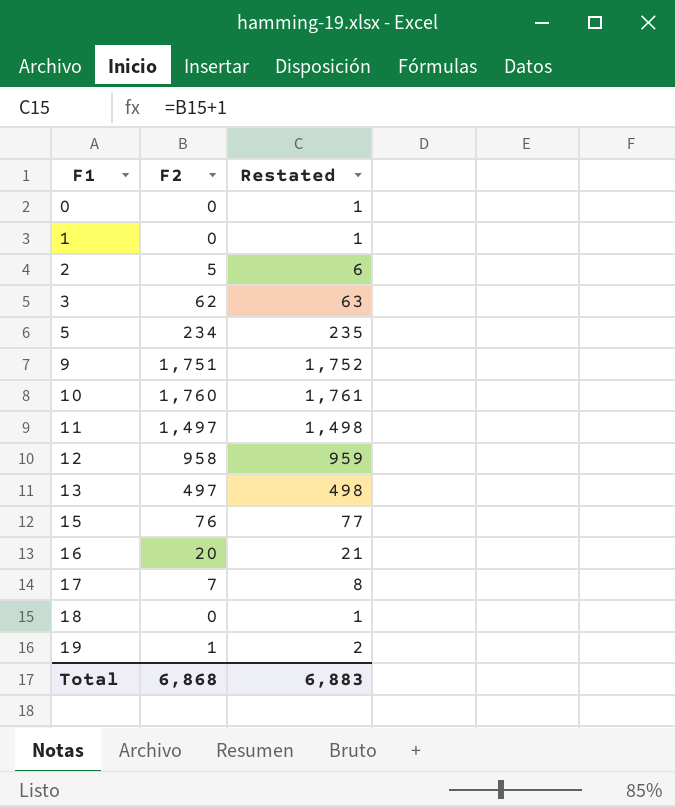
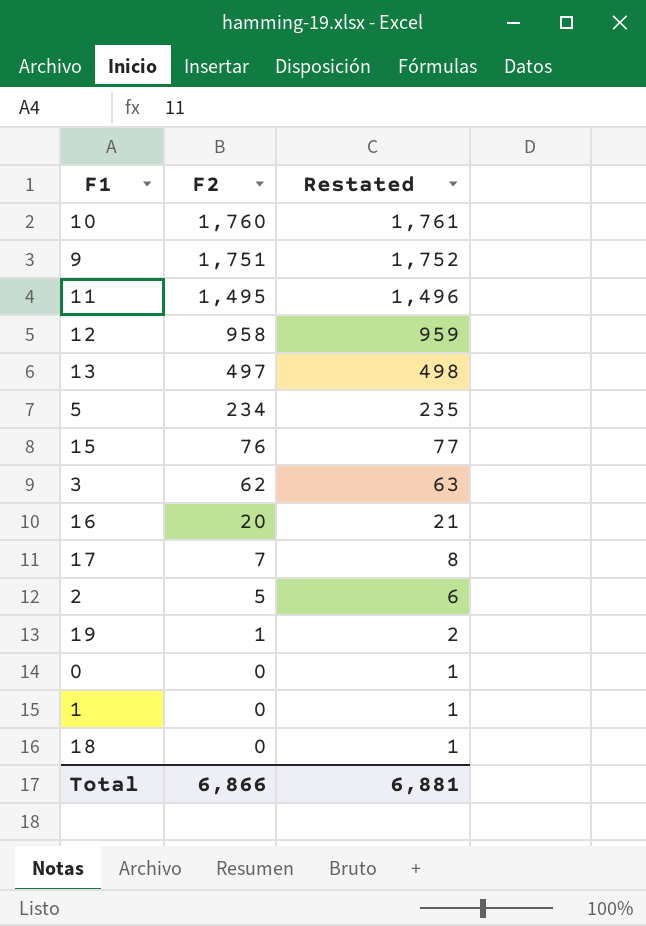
row order: F1 ascending -> F2 descending
11 | F2: 1,497 -> 1,495
11 | Restated: 1,498 -> 1,496
Total | F2: 6,868 -> 6,866
Total | Restated: 6,883 -> 6,881

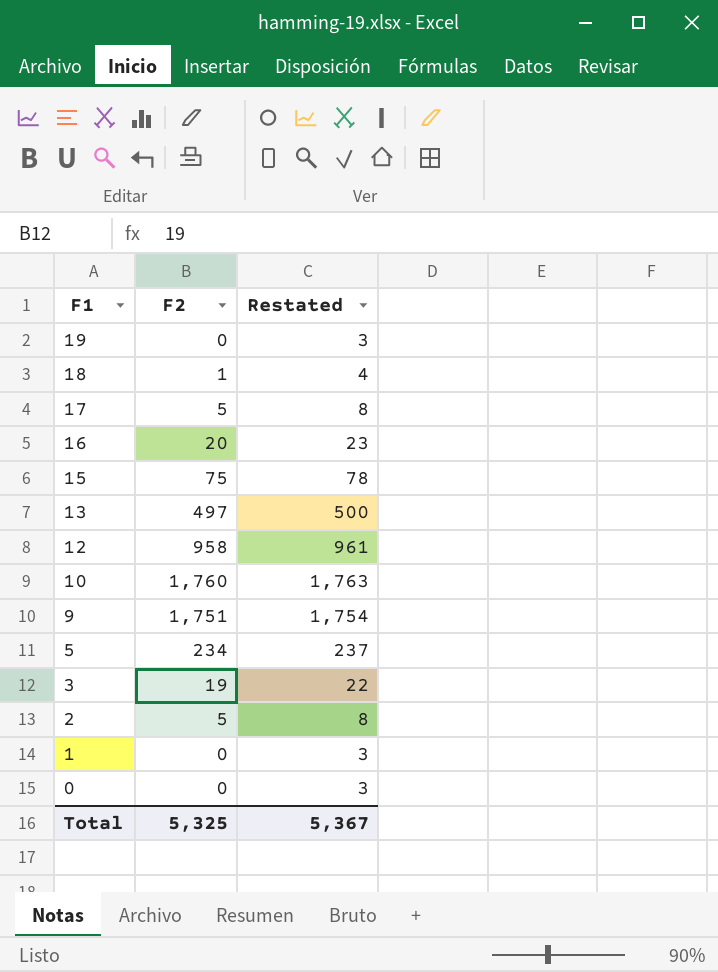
row order: F2 descending -> F1 descending
column Restated | formula: [F2] + 1 -> [F2] + 3
row 11: 1,495 | 1,496 -> none
19 | F2: 1 -> 0
18 | F2: 0 -> 1
17 | F2: 7 -> 5
15 | F2: 76 -> 75
3 | F2: 62 -> 19
Total | F2: 6,866 -> 5,325
Total | Restated: 6,881 -> 5,367

